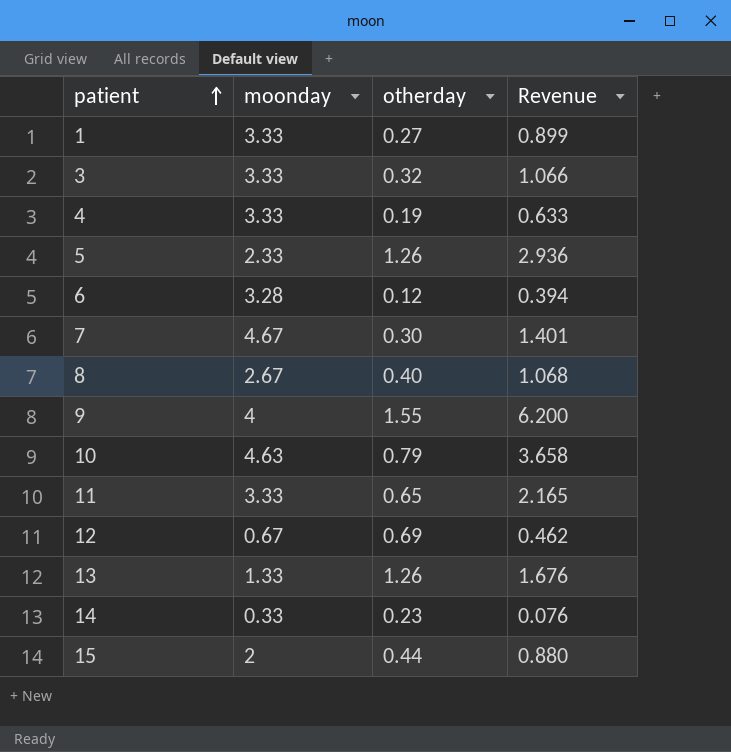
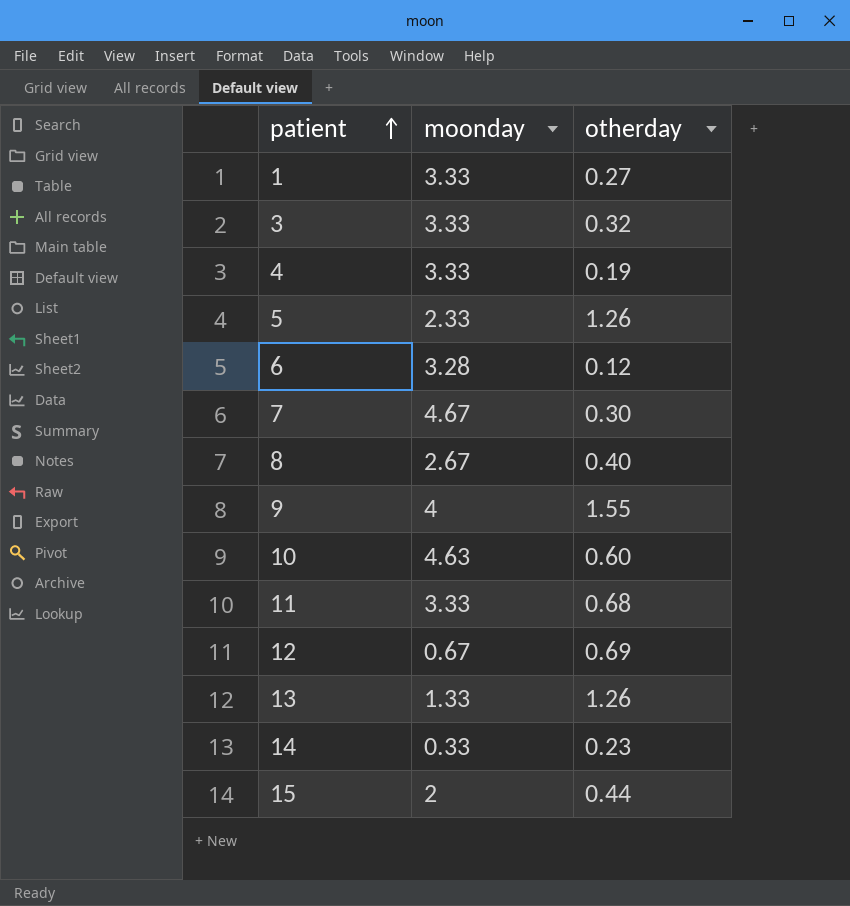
column Revenue | formula: [moonday] * [otherday] -> none
10 | otherday: 0.79 -> 0.60
11 | otherday: 0.65 -> 0.68

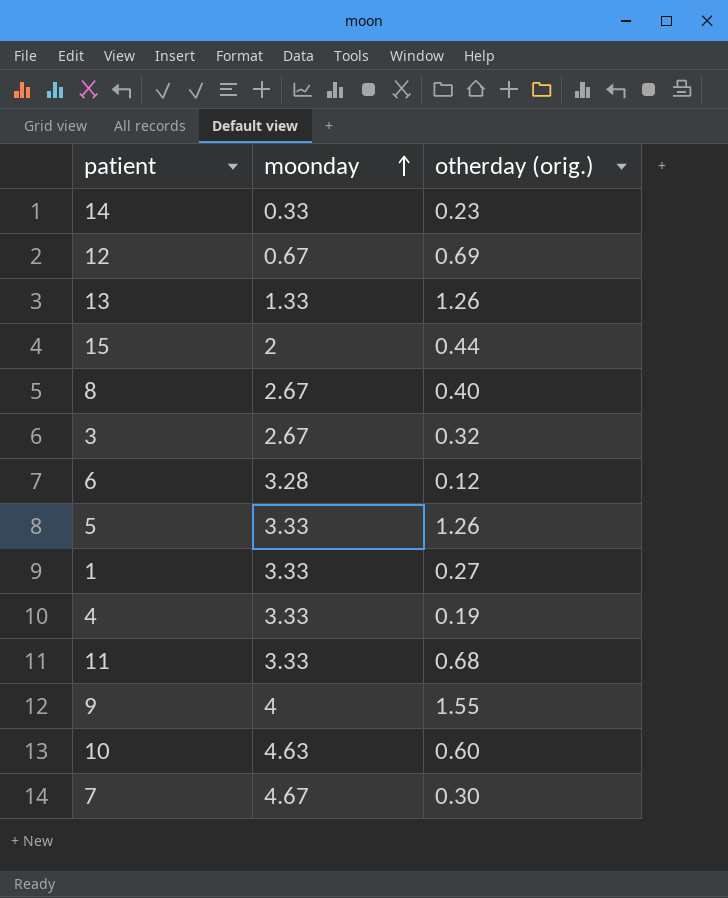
row order: patient ascending -> moonday ascending
column name: otherday -> otherday (orig.)
3 | moonday: 3.33 -> 2.67
5 | moonday: 2.33 -> 3.33

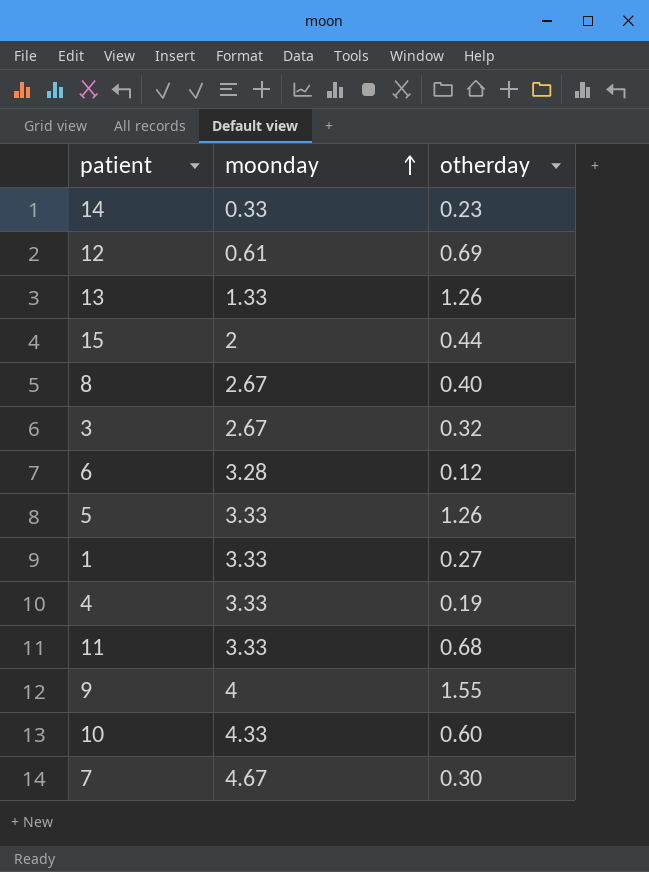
column name: otherday (orig.) -> otherday
12 | moonday: 0.67 -> 0.61
10 | moonday: 4.63 -> 4.33

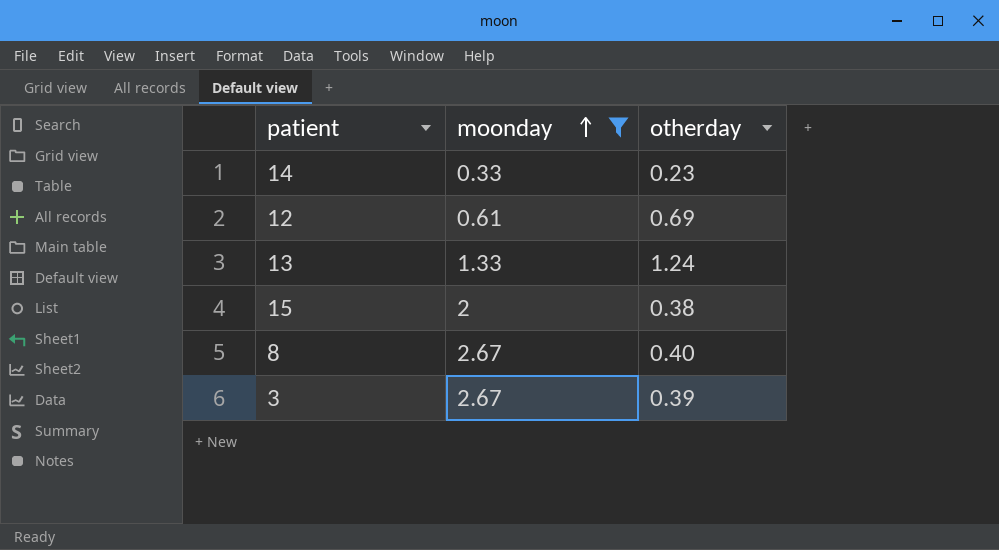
filter: none -> moonday <= 2.67
13 | otherday: 1.26 -> 1.24
15 | otherday: 0.44 -> 0.38
3 | otherday: 0.32 -> 0.39

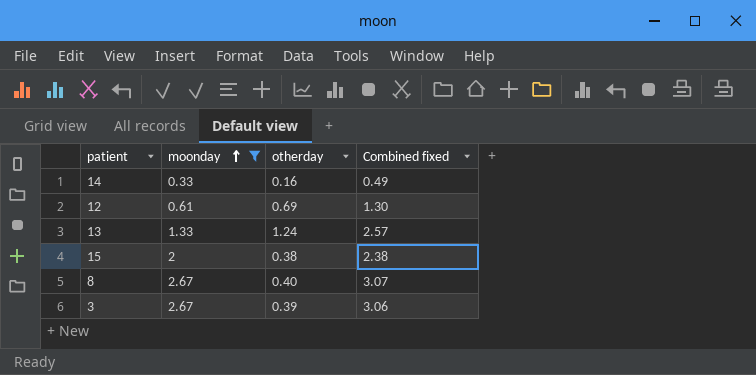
column Combined fixed | formula: none -> [moonday] + [otherday]
14 | otherday: 0.23 -> 0.16

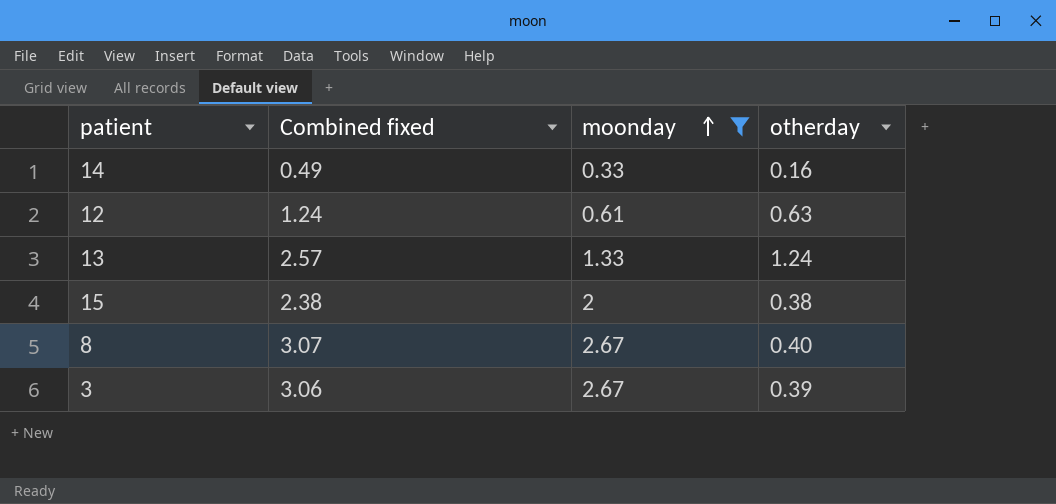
column Combined fixed | position: 4 -> 2
12 | Combined fixed: 1.30 -> 1.24
12 | otherday: 0.69 -> 0.63

